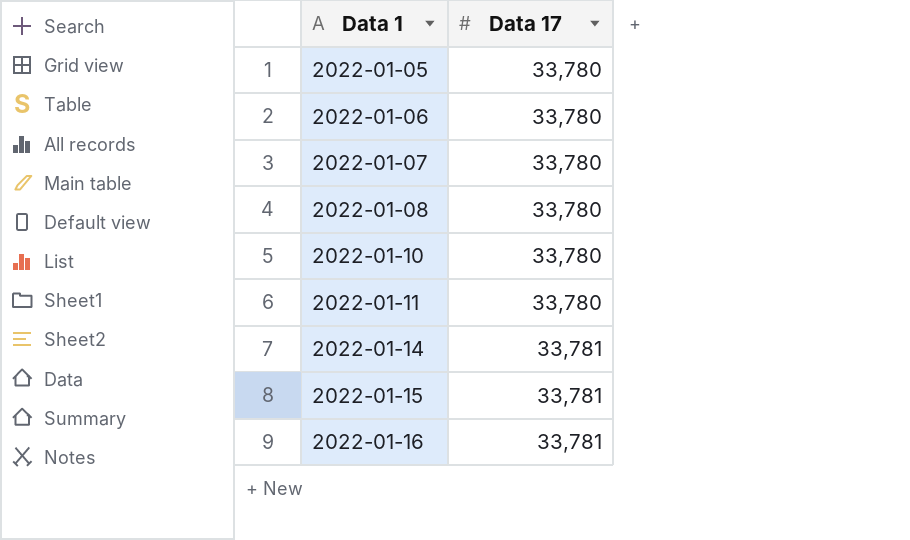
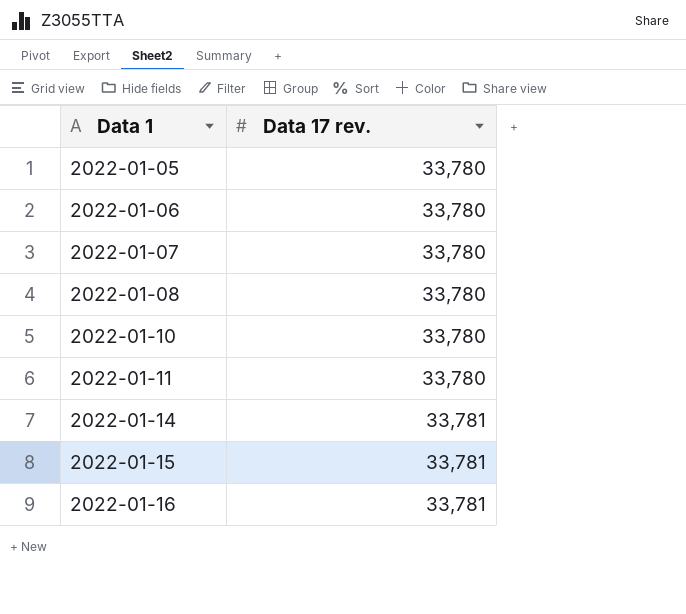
column name: Data 17 -> Data 17 rev.

